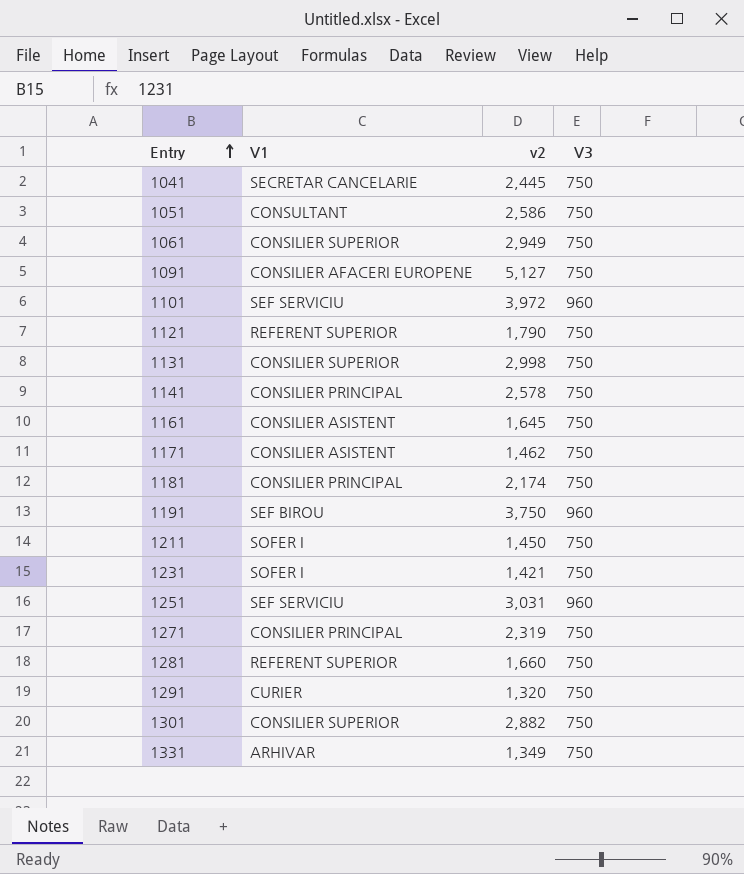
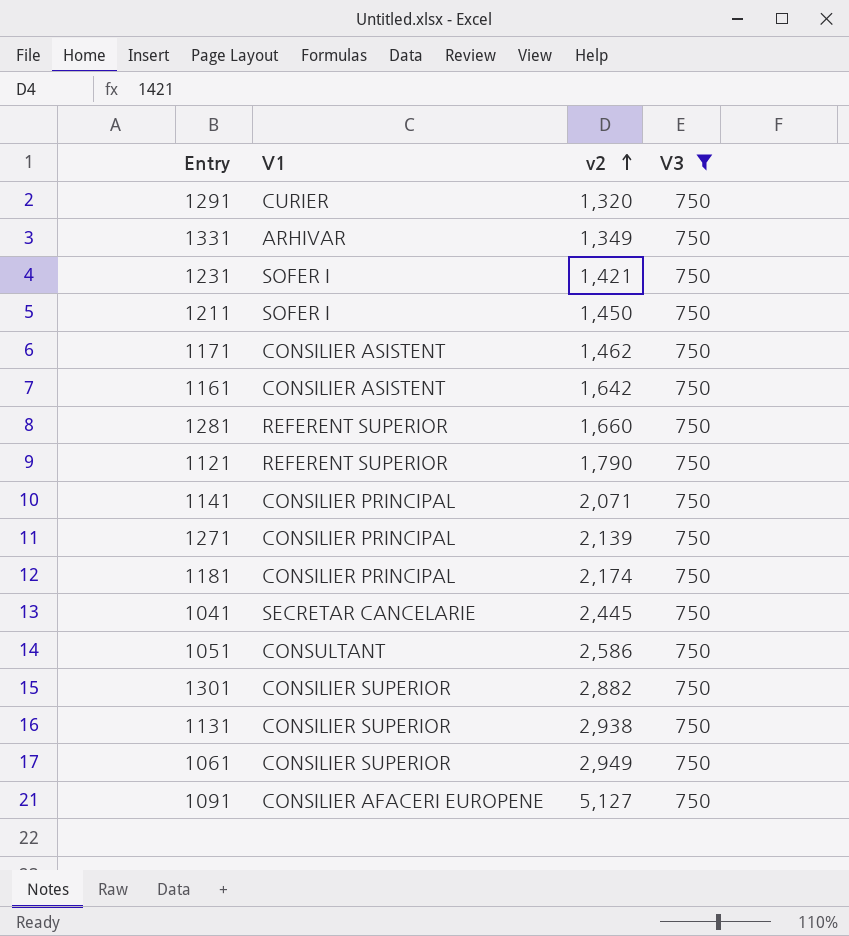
filter: none -> V3 = 750
row order: Entry ascending -> v2 ascending
1161 | v2: 1,645 -> 1,642
1141 | v2: 2,578 -> 2,071
1271 | v2: 2,319 -> 2,139
1131 | v2: 2,998 -> 2,938

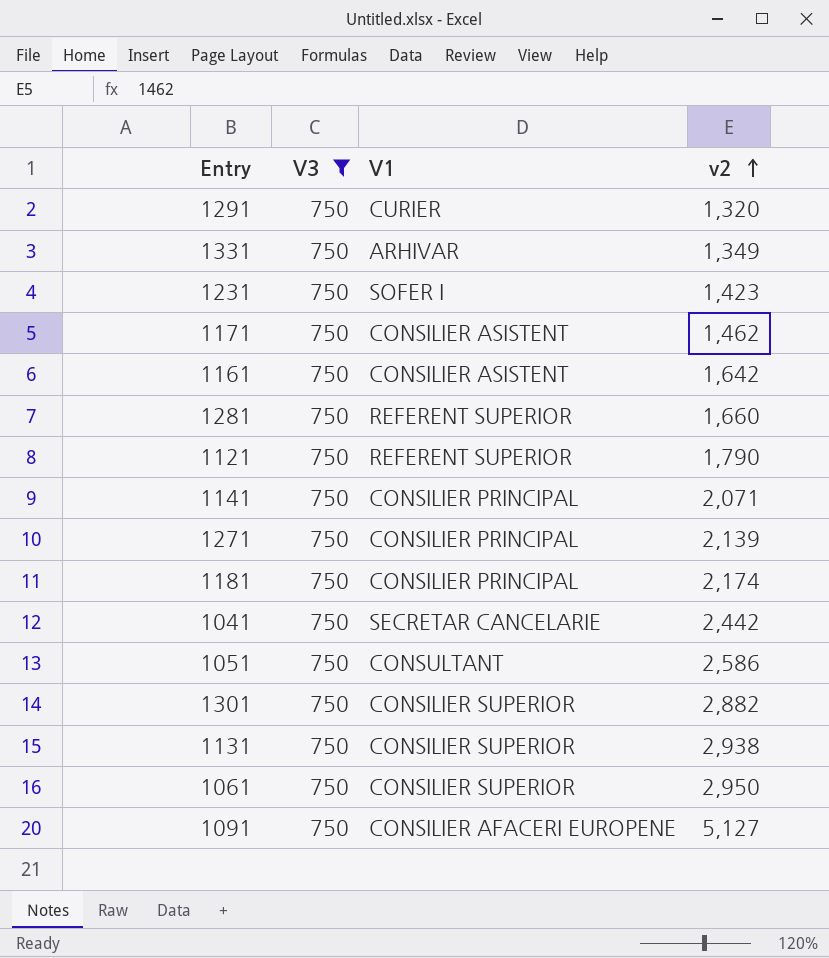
column V3 | position: 4 -> 2
row 1211: SOFER I | 1,450 | 750 -> none
1231 | v2: 1,421 -> 1,423
1041 | v2: 2,445 -> 2,442
1061 | v2: 2,949 -> 2,950

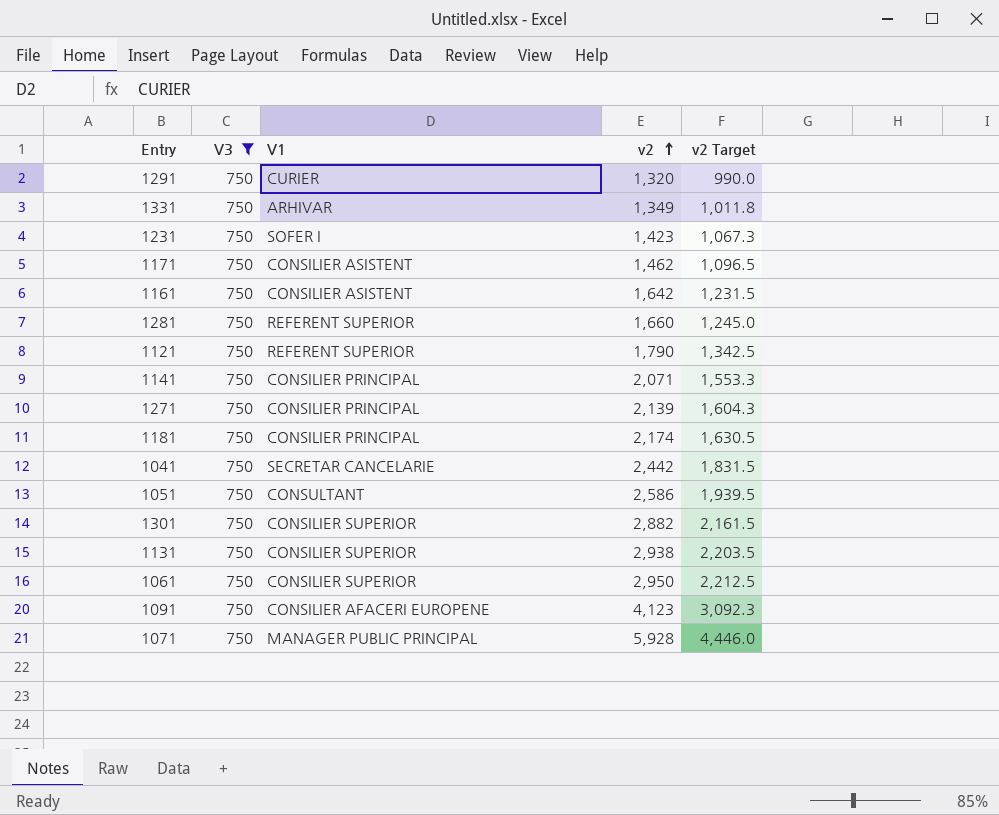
column v2 Target | formula: none -> [v2] * 0.75
1091 | v2: 5,127 -> 4,123
row 1071: none -> 750 | MANAGER PUBLIC PRINCIPAL | 5,928 | 4,446.0

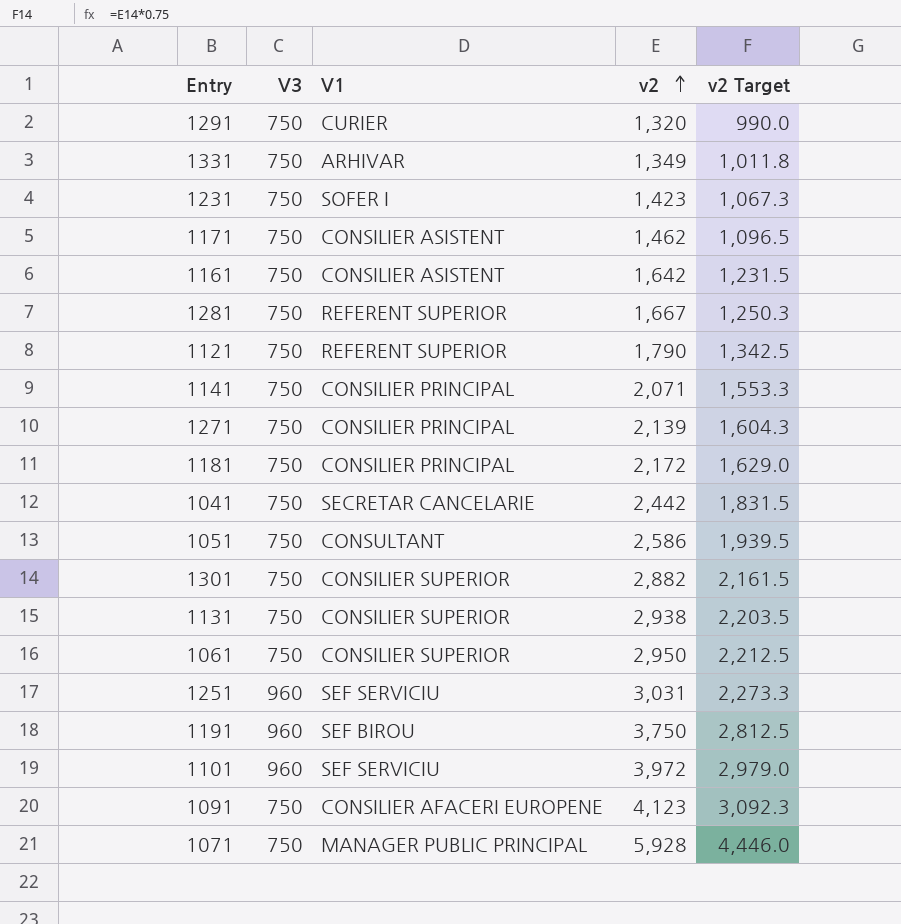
filter: V3 = 750 -> none
1281 | v2: 1,660 -> 1,667
1281 | v2 Target: 1,245.0 -> 1,250.3
1181 | v2: 2,174 -> 2,172
1181 | v2 Target: 1,630.5 -> 1,629.0

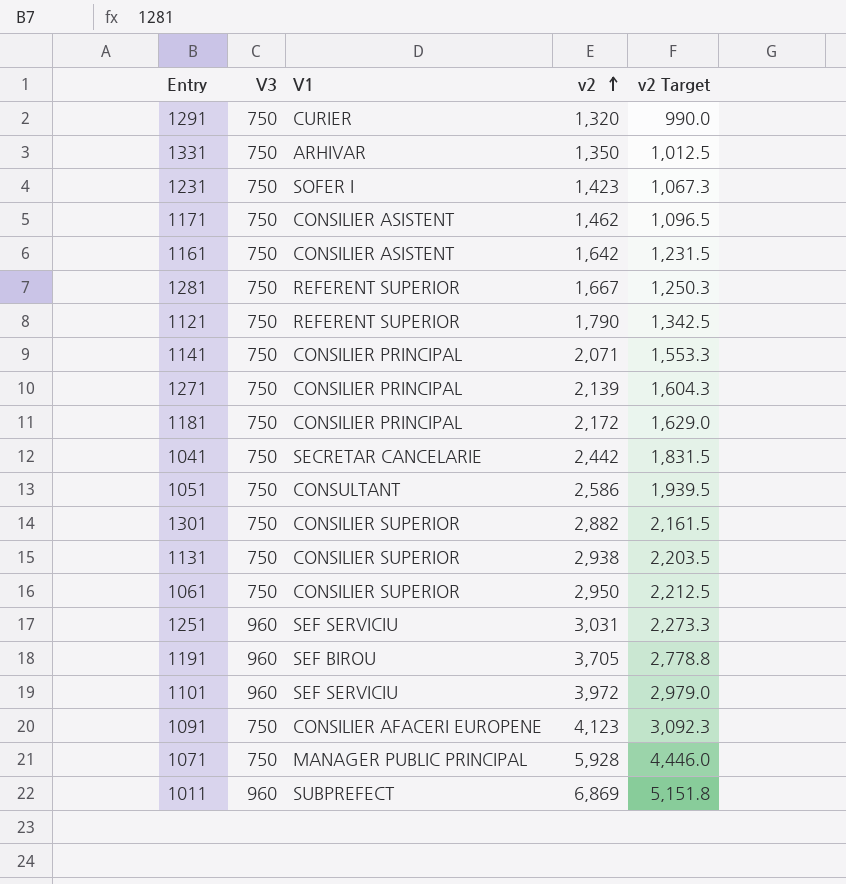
1331 | v2: 1,349 -> 1,350
1331 | v2 Target: 1,011.8 -> 1,012.5
1191 | v2: 3,750 -> 3,705
1191 | v2 Target: 2,812.5 -> 2,778.8
row 1011: none -> 960 | SUBPREFECT | 6,869 | 5,151.8

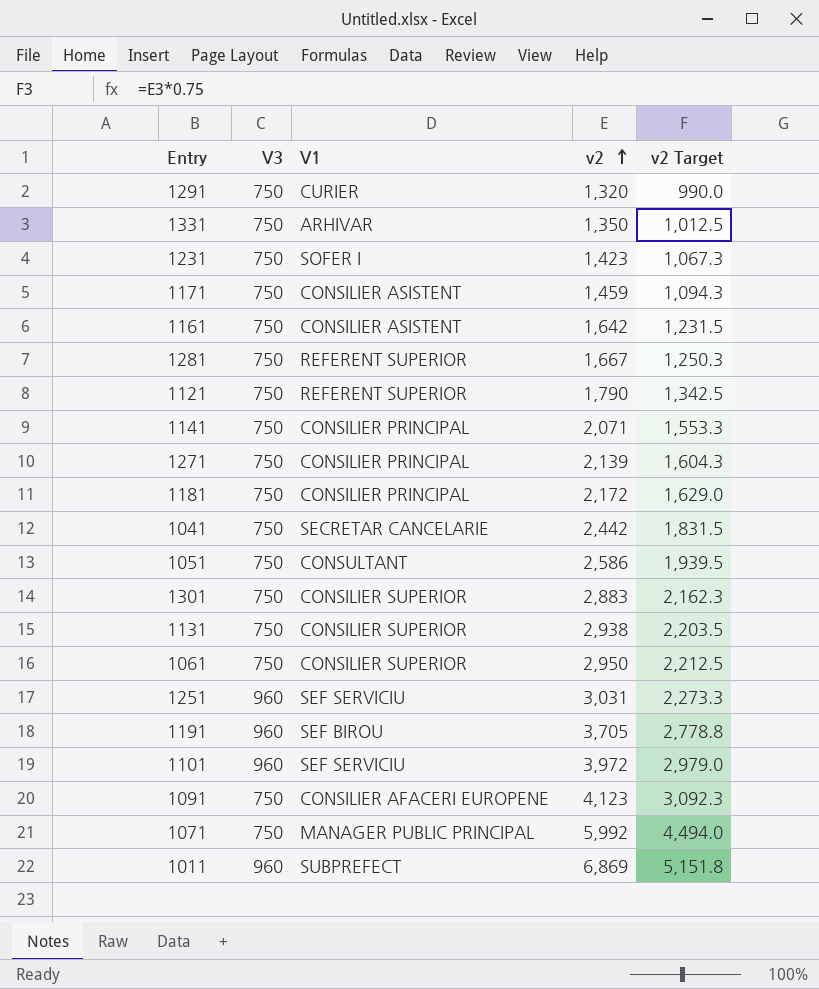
1171 | v2: 1,462 -> 1,459
1171 | v2 Target: 1,096.5 -> 1,094.3
1301 | v2: 2,882 -> 2,883
1301 | v2 Target: 2,161.5 -> 2,162.3
1071 | v2: 5,928 -> 5,992
1071 | v2 Target: 4,446.0 -> 4,494.0

